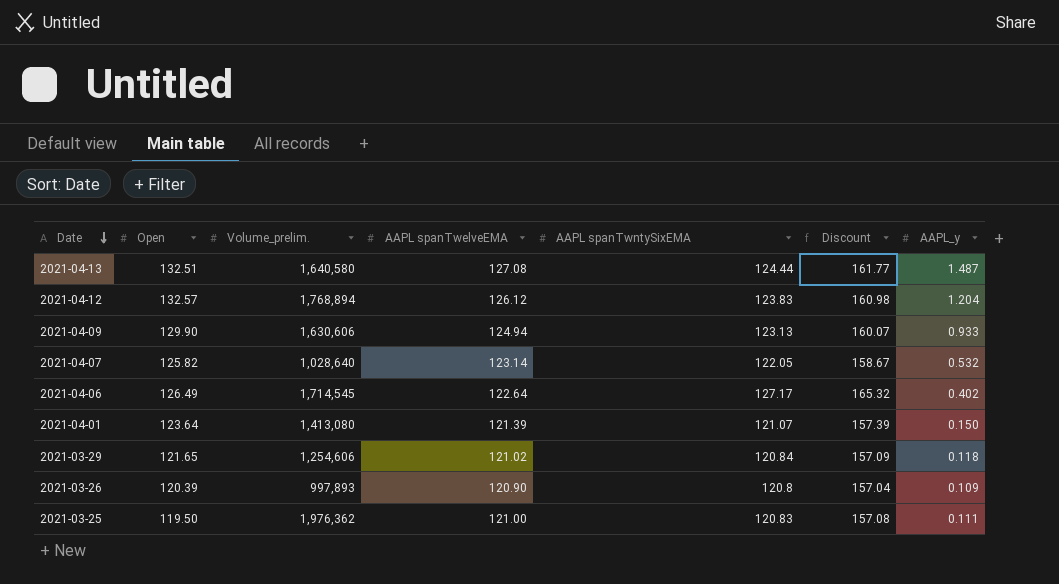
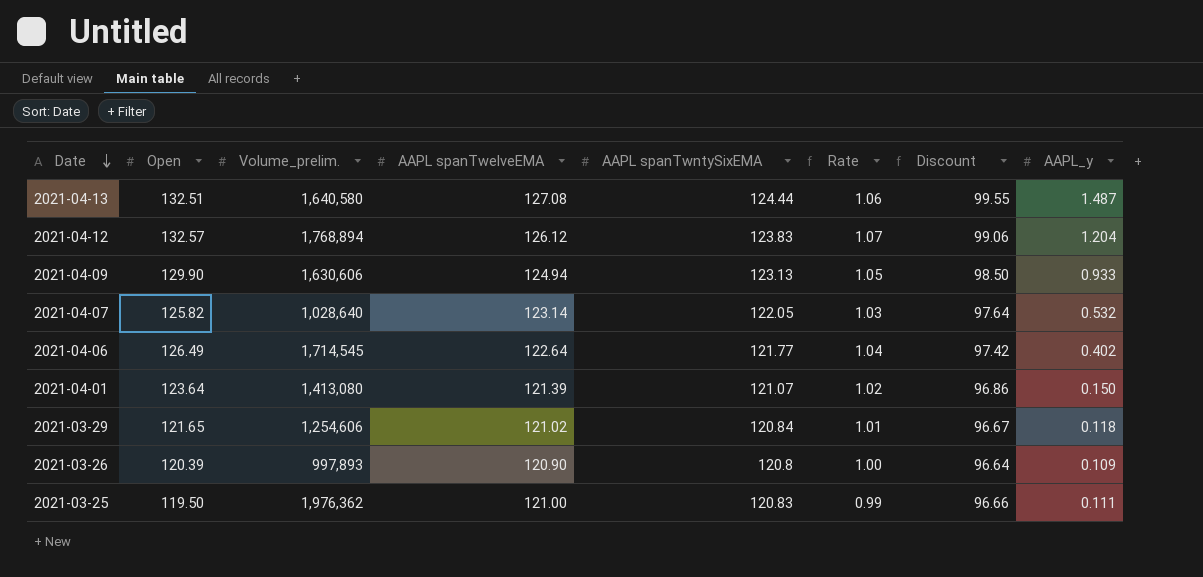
column Rate | formula: none -> [Open] / [AAPL spanTwntySixEMA]
column Discount | formula: [AAPL spanTwntySixEMA] * 1.3 -> [AAPL spanTwntySixEMA] * 0.8
2021-04-06 | AAPL spanTwntySixEMA: 127.17 -> 121.77

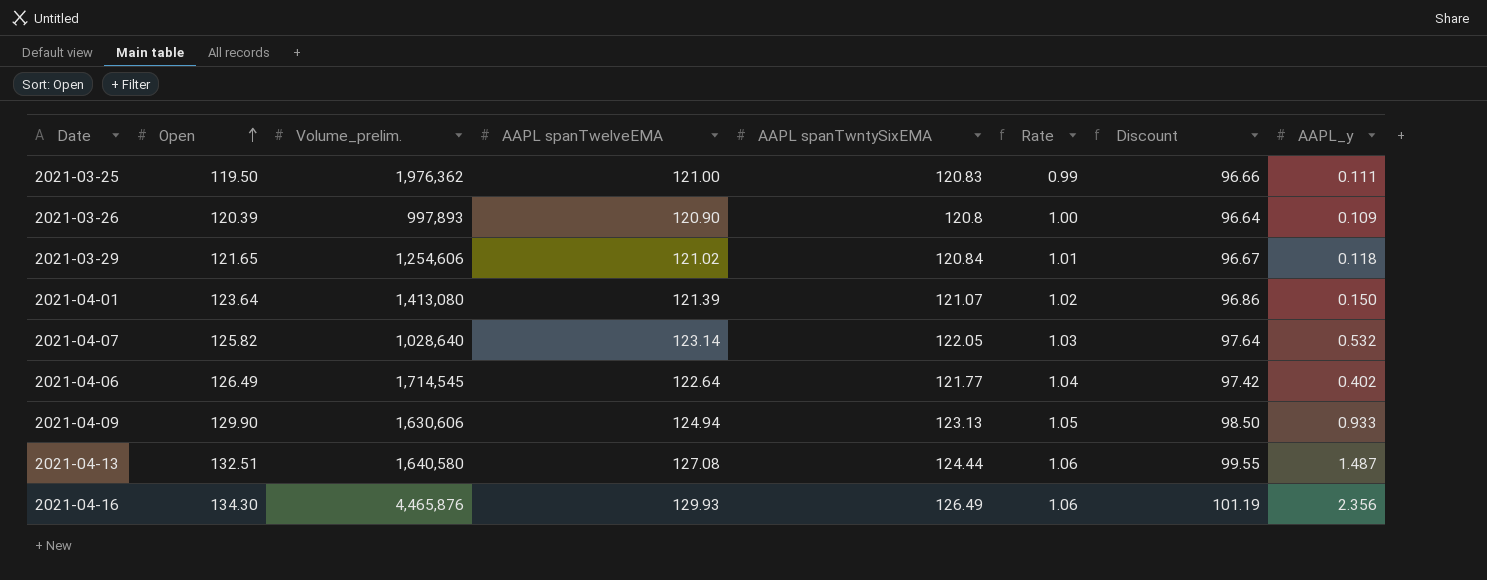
row order: Date descending -> Open ascending
row 2021-04-12: 132.57 | 1,768,894 | 126.12 | 123.83 | 1.07 | 99.06 | 1.204 -> none
row 2021-04-16: none -> 134.30 | 4,465,876 | 129.93 | 126.49 | 1.06 | 101.19 | 2.356

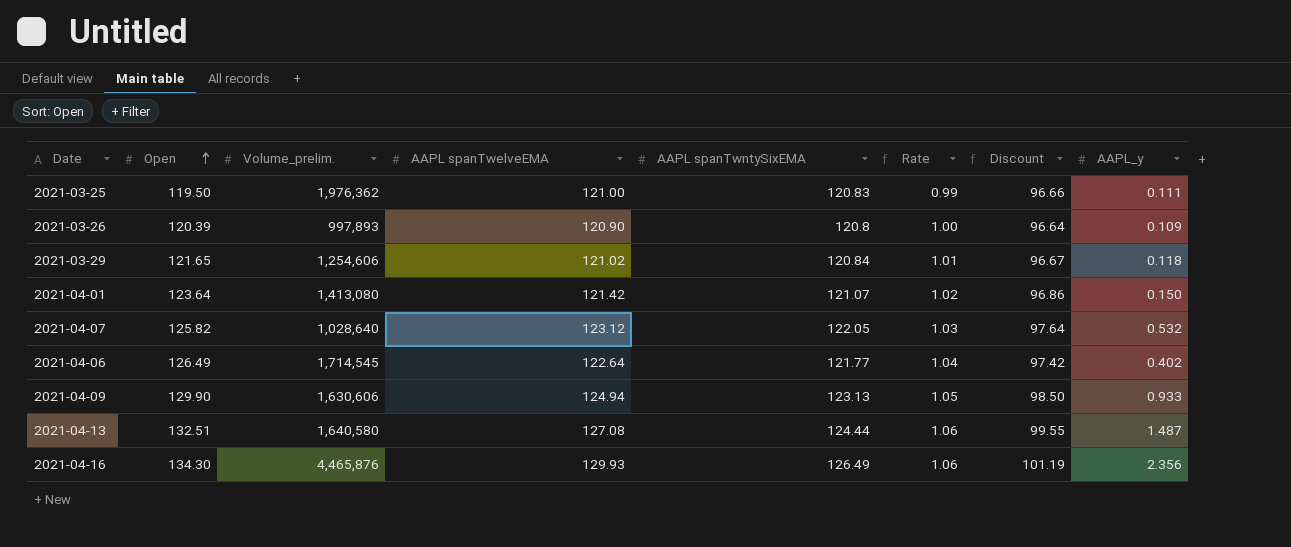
2021-04-01 | AAPL spanTwelveEMA: 121.39 -> 121.42
2021-04-07 | AAPL spanTwelveEMA: 123.14 -> 123.12

